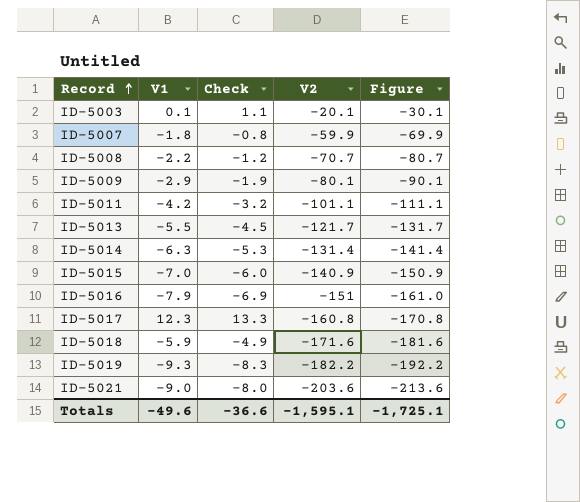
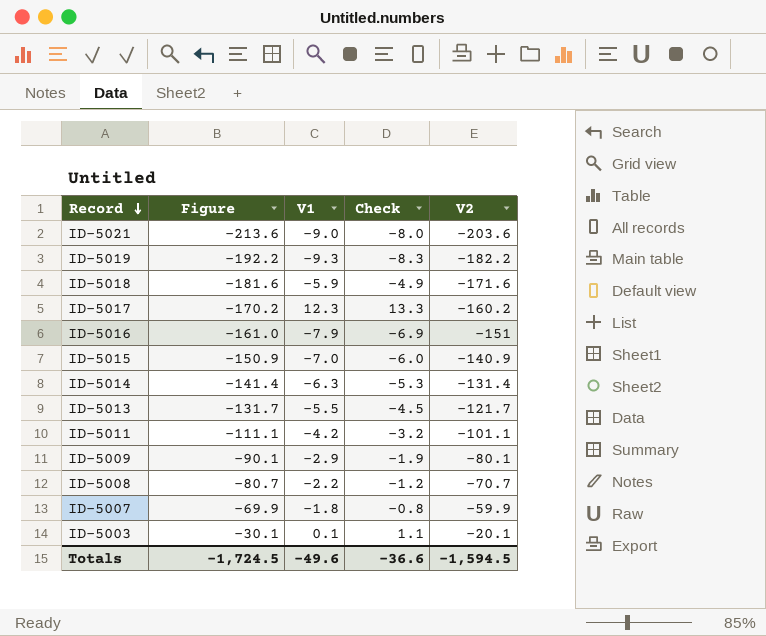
row order: Record ascending -> Record descending
column Figure | position: 5 -> 2
ID-5017 | Figure: -170.8 -> -170.2
ID-5017 | V2: -160.8 -> -160.2
Totals | Figure: -1,725.1 -> -1,724.5
Totals | V2: -1,595.1 -> -1,594.5

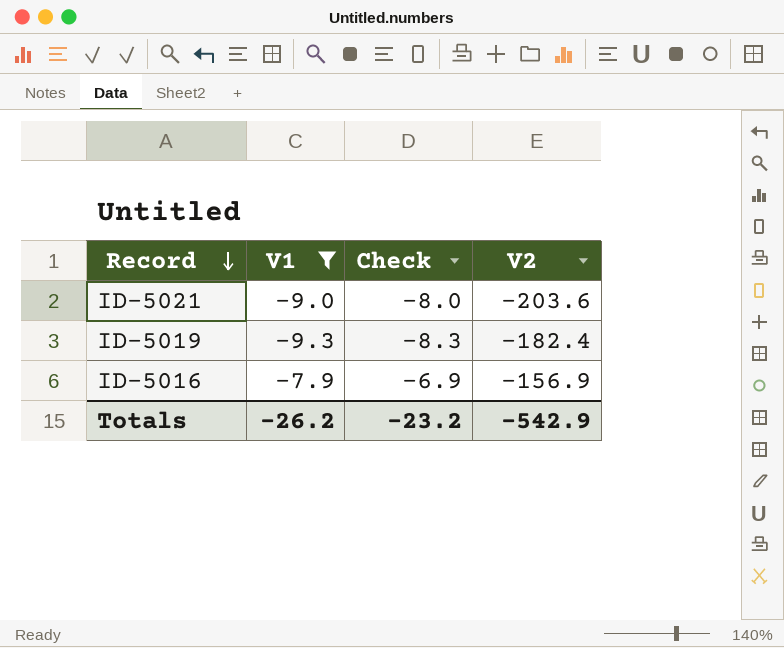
filter: none -> V1 <= -7.9
column Figure | formula: [V2] - 10 -> none
ID-5019 | V2: -182.2 -> -182.4
ID-5016 | V2: -151 -> -156.9
Totals | V1: -49.6 -> -26.2
Totals | Check: -36.6 -> -23.2
Totals | V2: -1,594.5 -> -542.9

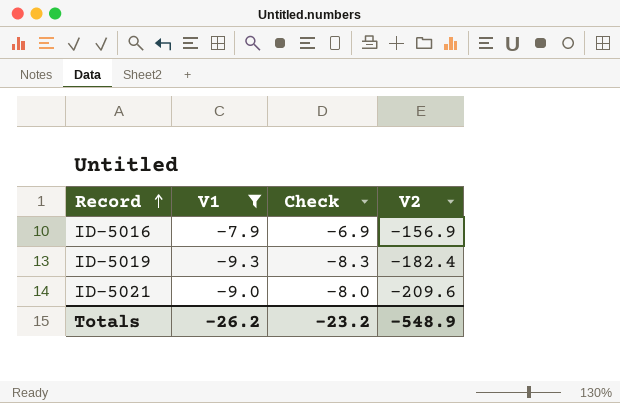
row order: Record descending -> Record ascending
ID-5021 | V2: -203.6 -> -209.6
Totals | V2: -542.9 -> -548.9

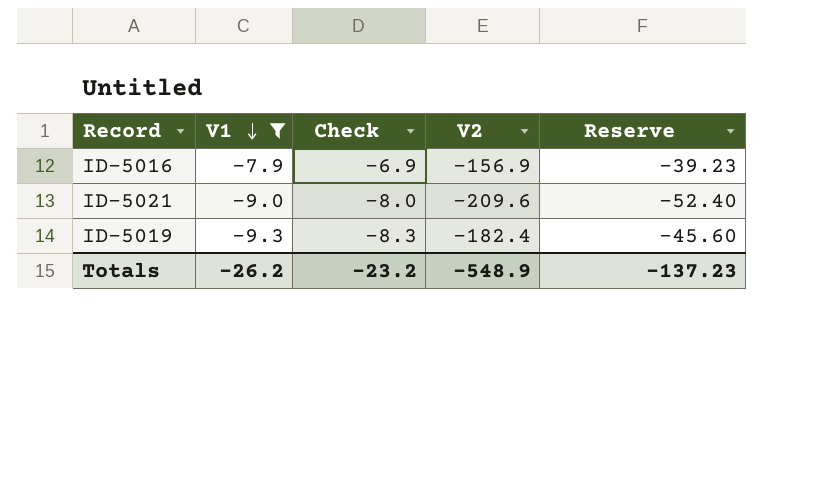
row order: Record ascending -> V1 descending
column Reserve | formula: none -> [V2] * 0.25

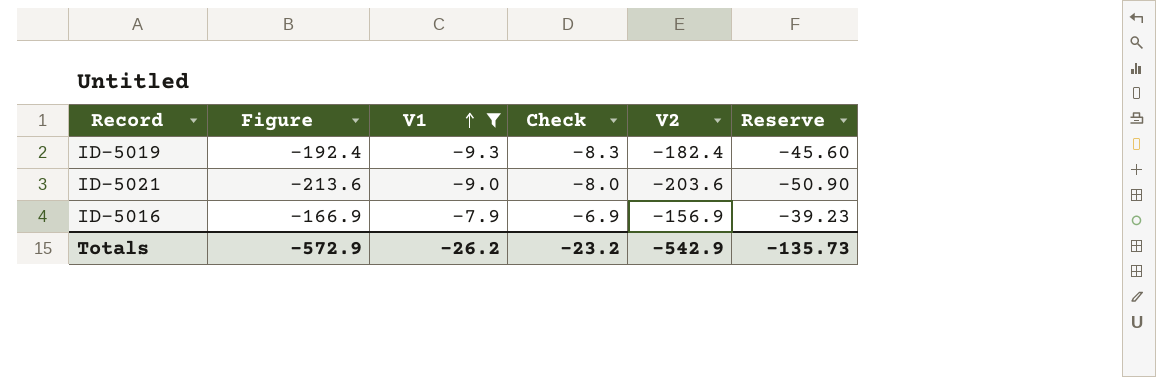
row order: V1 descending -> V1 ascending
column Figure | formula: none -> [V2] - 10
ID-5021 | V2: -209.6 -> -203.6
ID-5021 | Reserve: -52.40 -> -50.90
Totals | V2: -548.9 -> -542.9
Totals | Reserve: -137.23 -> -135.73

